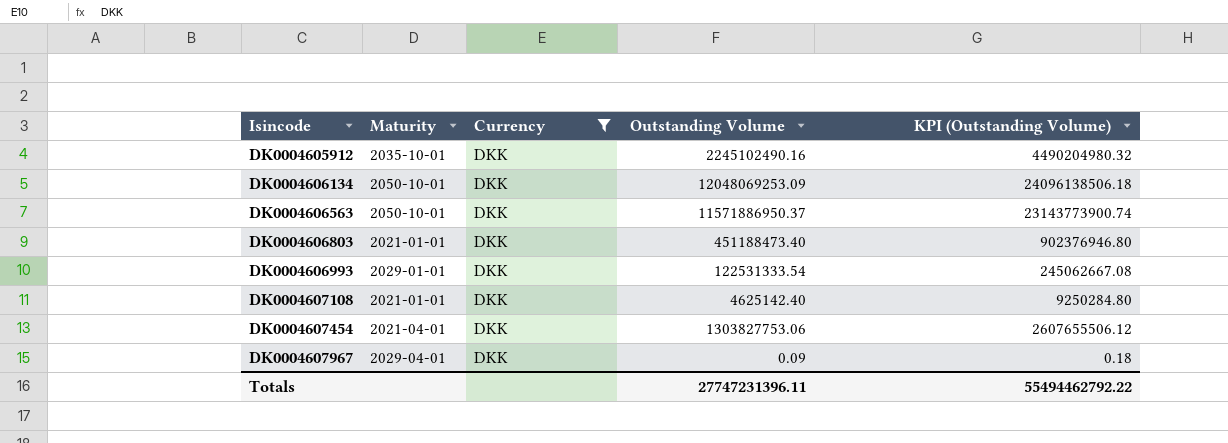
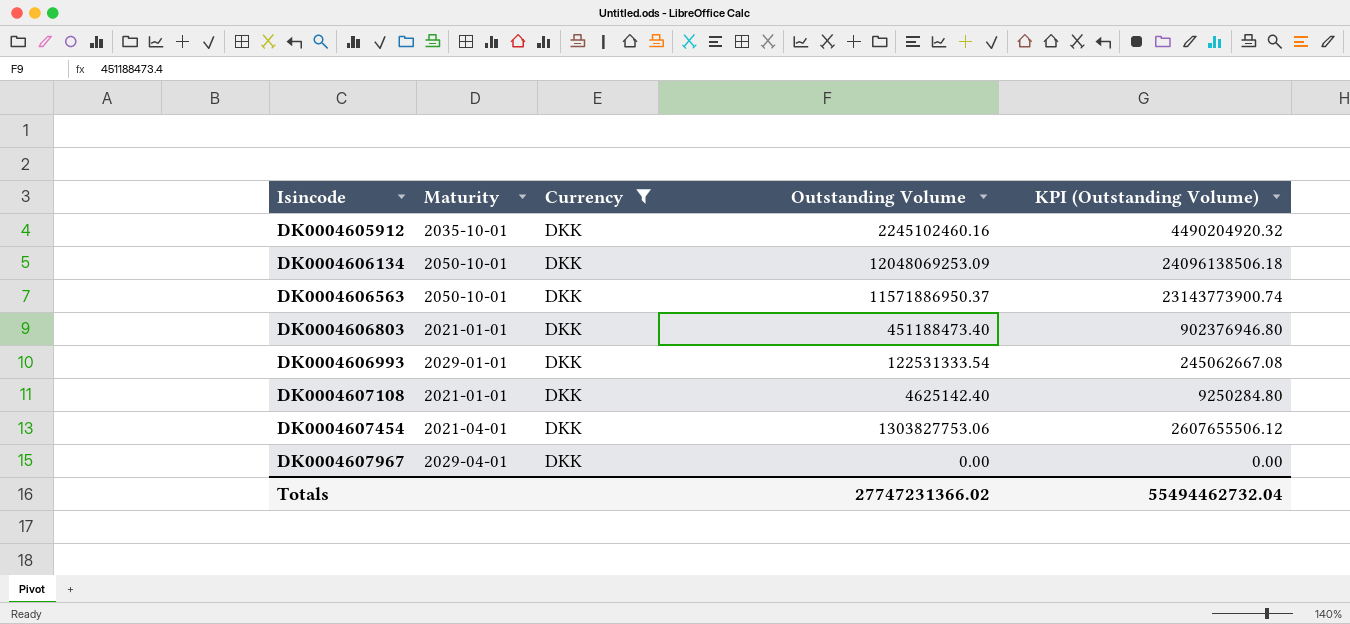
DK0004605912 | Outstanding Volume: 2245102490.16 -> 2245102460.16
DK0004605912 | KPI (Outstanding Volume): 4490204980.32 -> 4490204920.32
DK0004607967 | Outstanding Volume: 0.09 -> 0.00
DK0004607967 | KPI (Outstanding Volume): 0.18 -> 0.00
Totals | Outstanding Volume: 27747231396.11 -> 27747231366.02
Totals | KPI (Outstanding Volume): 55494462792.22 -> 55494462732.04

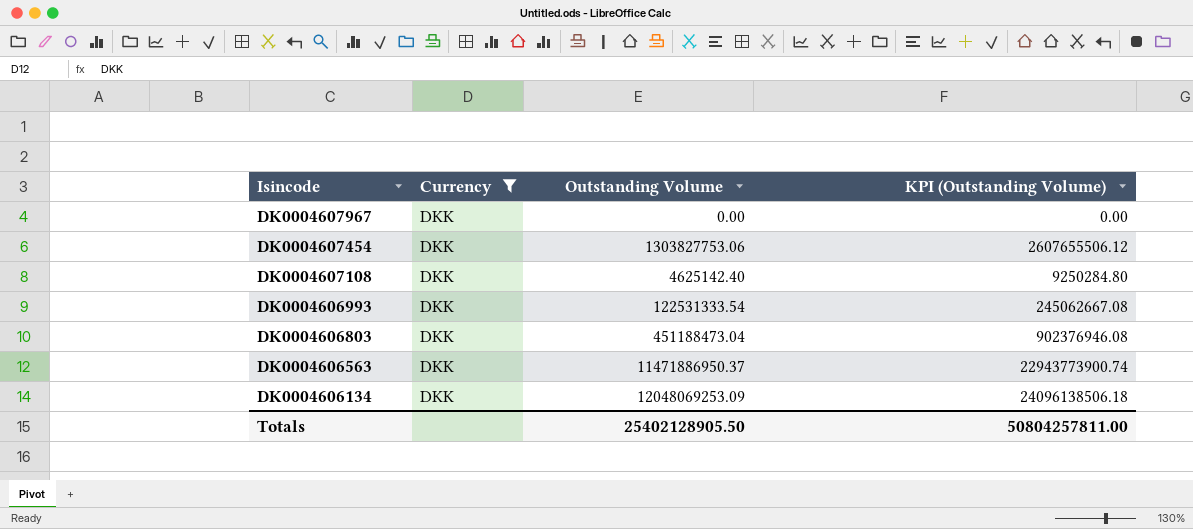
row order: Isincode ascending -> Isincode descending
column Maturity | position: 2 -> none
row DK0004605912: 2035-10-01 | DKK | 2245102460.16 | 4490204920.32 -> none
DK0004606803 | Outstanding Volume: 451188473.40 -> 451188473.04
DK0004606803 | KPI (Outstanding Volume): 902376946.80 -> 902376946.08
DK0004606563 | Outstanding Volume: 11571886950.37 -> 11471886950.37
DK0004606563 | KPI (Outstanding Volume): 23143773900.74 -> 22943773900.74
Totals | Outstanding Volume: 27747231366.02 -> 25402128905.50
Totals | KPI (Outstanding Volume): 55494462732.04 -> 50804257811.00

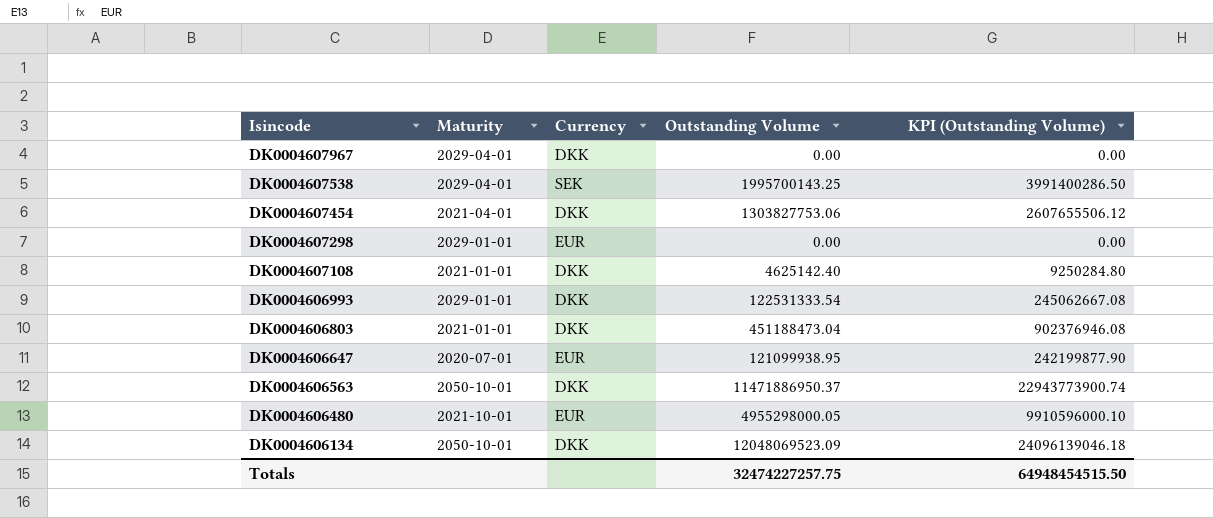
filter: Currency = DKK -> none
column Maturity | position: none -> 2
DK0004606134 | Outstanding Volume: 12048069253.09 -> 12048069523.09
DK0004606134 | KPI (Outstanding Volume): 24096138506.18 -> 24096139046.18
Totals | Outstanding Volume: 25402128905.50 -> 32474227257.75
Totals | KPI (Outstanding Volume): 50804257811.00 -> 64948454515.50

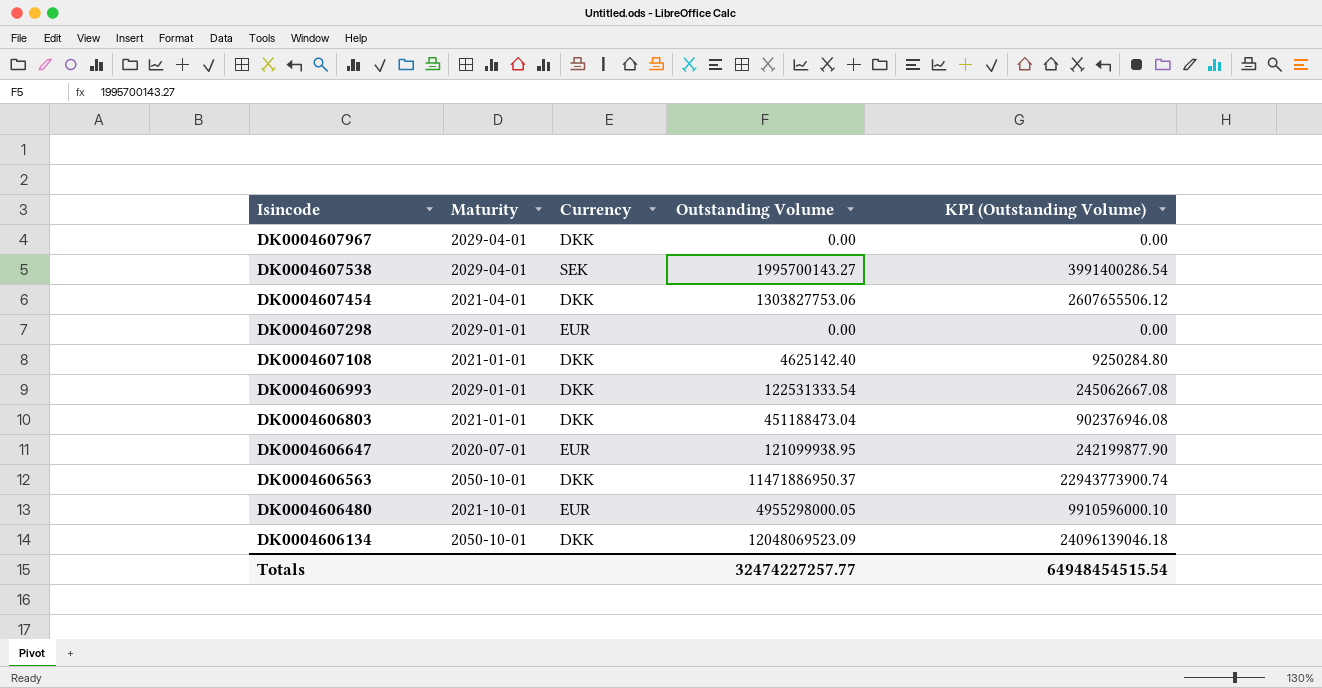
DK0004607538 | Outstanding Volume: 1995700143.25 -> 1995700143.27
DK0004607538 | KPI (Outstanding Volume): 3991400286.50 -> 3991400286.54
Totals | Outstanding Volume: 32474227257.75 -> 32474227257.77
Totals | KPI (Outstanding Volume): 64948454515.50 -> 64948454515.54

